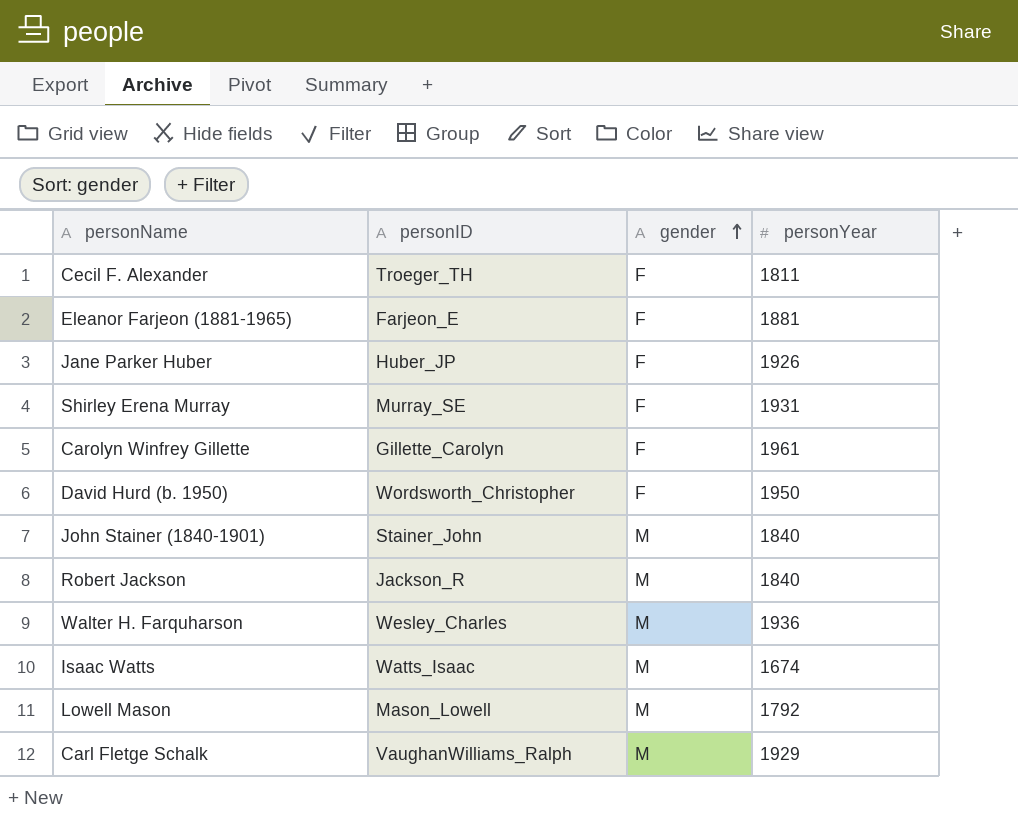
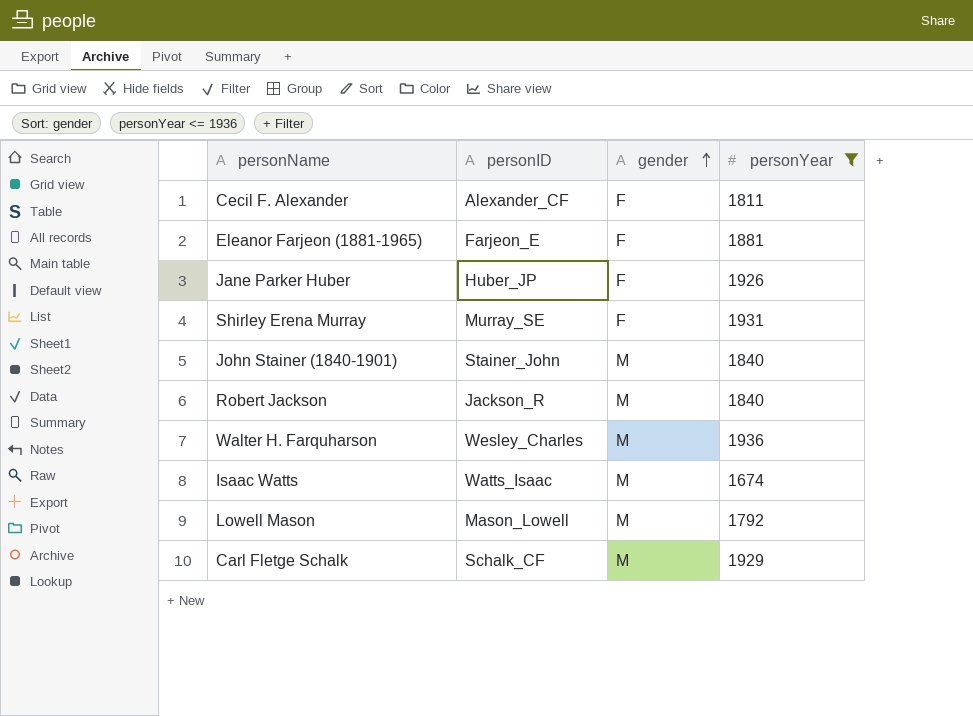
filter: none -> personYear <= 1936
Cecil F. Alexander | personID: Troeger_TH -> Alexander_CF
Carl Fletge Schalk | personID: VaughanWilliams_Ralph -> Schalk_CF

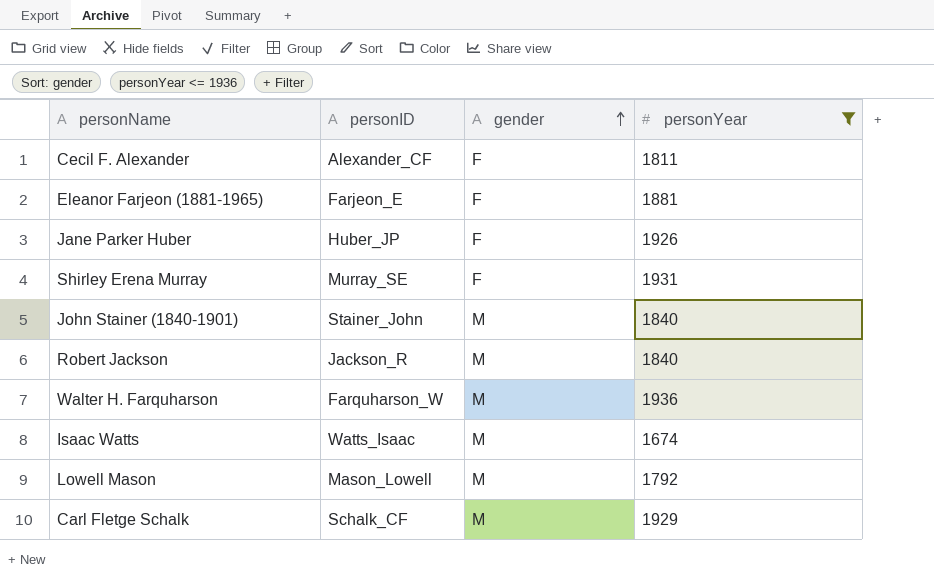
Walter H. Farquharson | personID: Wesley_Charles -> Farquharson_W

